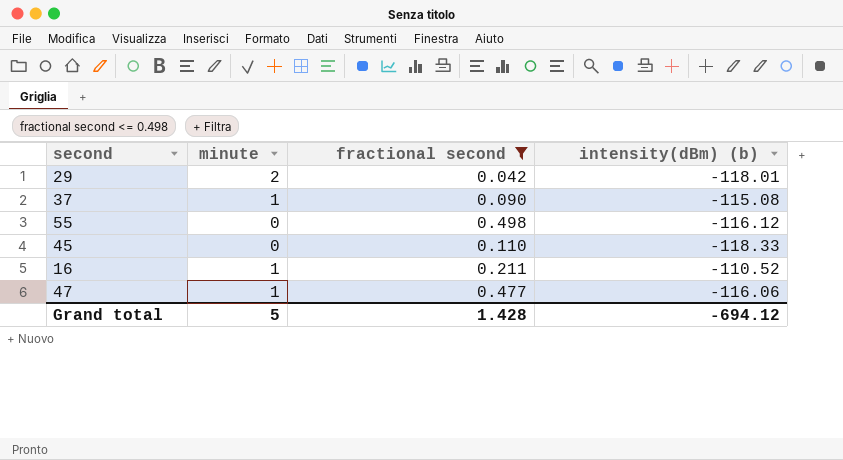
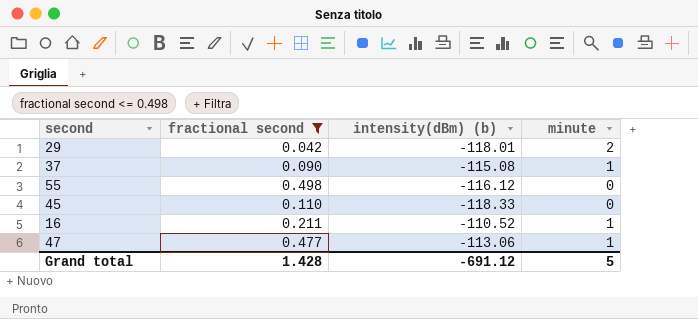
column minute | position: 2 -> 4
47 | intensity(dBm) (b): -116.06 -> -113.06
Grand total | intensity(dBm) (b): -694.12 -> -691.12

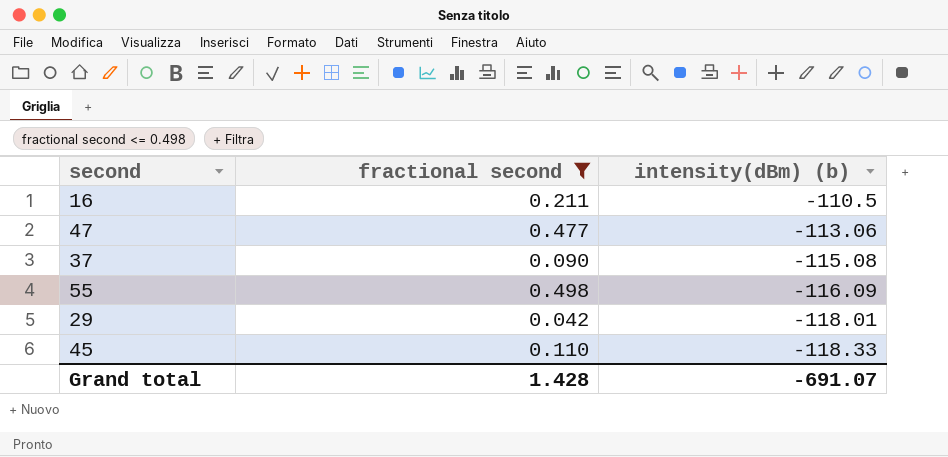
row order: none -> intensity(dBm) (b) descending
column minute | position: 4 -> none
16 | intensity(dBm) (b): -110.52 -> -110.5
55 | intensity(dBm) (b): -116.12 -> -116.09
Grand total | intensity(dBm) (b): -691.12 -> -691.07

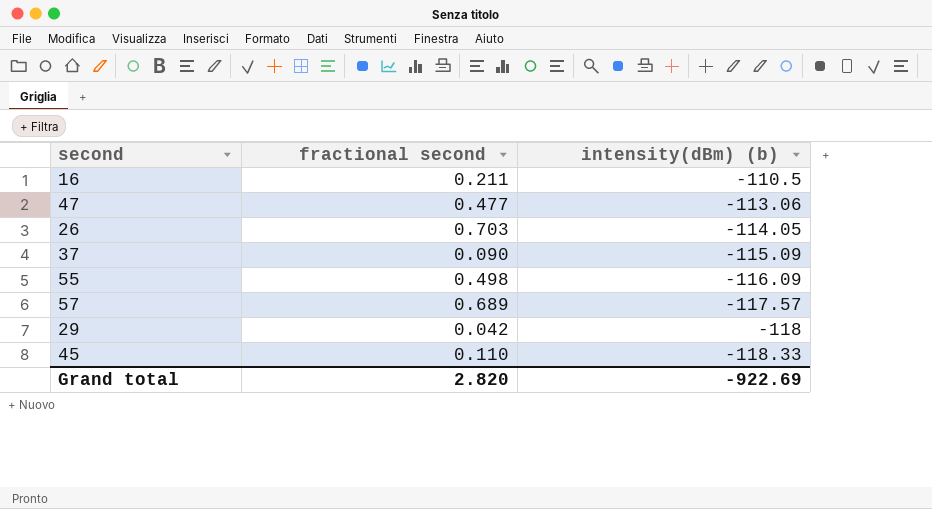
filter: fractional second <= 0.498 -> none
37 | intensity(dBm) (b): -115.08 -> -115.09
29 | intensity(dBm) (b): -118.01 -> -118
Grand total | fractional second: 1.428 -> 2.820
Grand total | intensity(dBm) (b): -691.07 -> -922.69

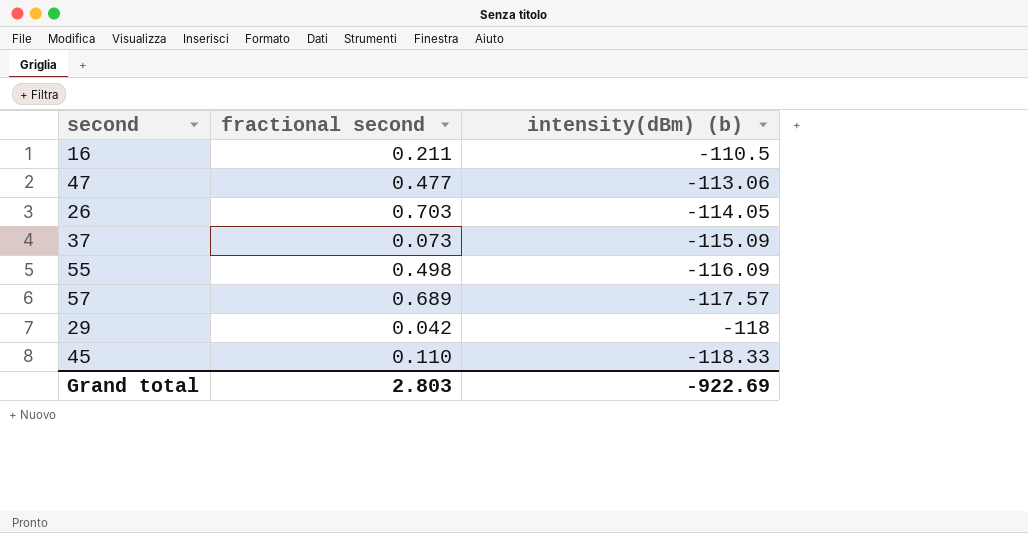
37 | fractional second: 0.090 -> 0.073
Grand total | fractional second: 2.820 -> 2.803

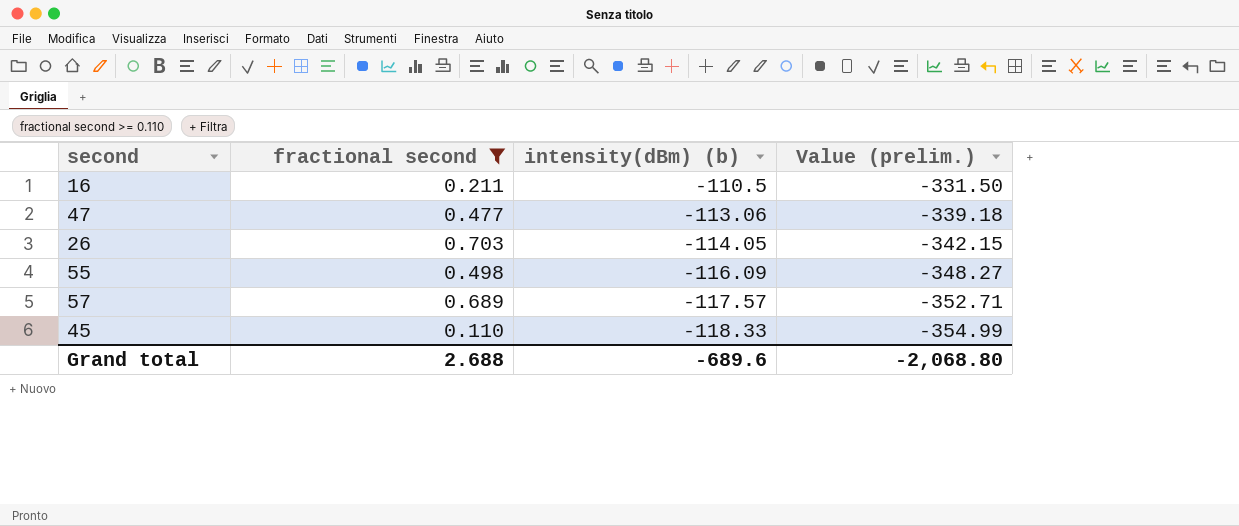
filter: none -> fractional second >= 0.110
column Value (prelim.) | formula: none -> [intensity(dBm) (b)] * 3
Grand total | fractional second: 2.803 -> 2.688
Grand total | intensity(dBm) (b): -922.69 -> -689.6

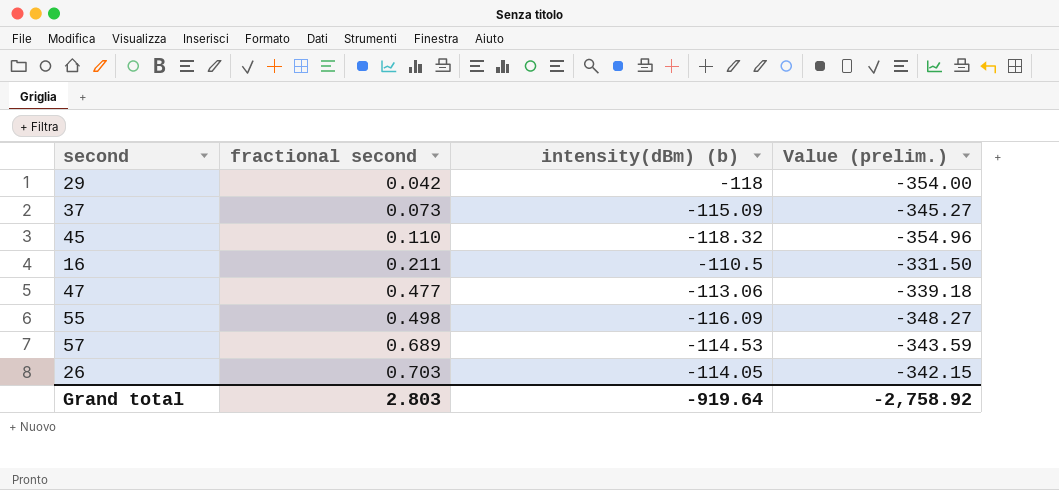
filter: fractional second >= 0.110 -> none
row order: intensity(dBm) (b) descending -> fractional second ascending
45 | intensity(dBm) (b): -118.33 -> -118.32
45 | Value (prelim.): -354.99 -> -354.96
57 | intensity(dBm) (b): -117.57 -> -114.53
57 | Value (prelim.): -352.71 -> -343.59
Grand total | fractional second: 2.688 -> 2.803
Grand total | intensity(dBm) (b): -689.6 -> -919.64
Grand total | Value (prelim.): -2,068.80 -> -2,758.92

